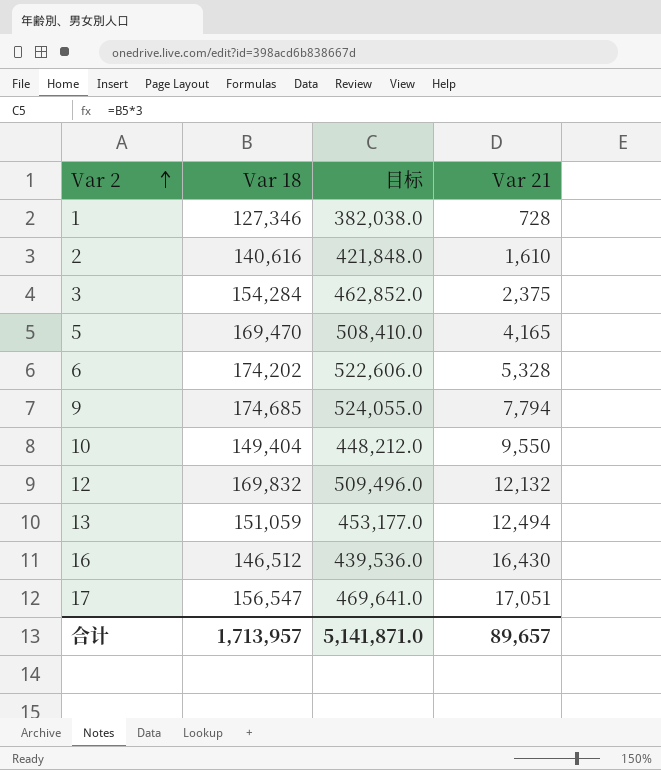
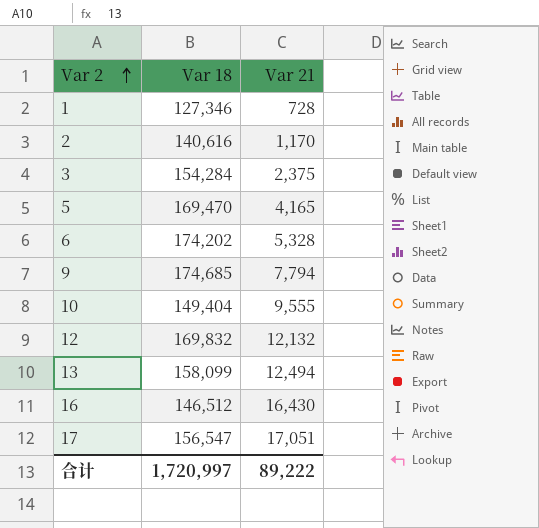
column 目标 | formula: [Var 18] * 3 -> none
2 | Var 21: 1,610 -> 1,170
10 | Var 21: 9,550 -> 9,555
13 | Var 18: 151,059 -> 158,099
合计 | Var 18: 1,713,957 -> 1,720,997
合计 | Var 21: 89,657 -> 89,222

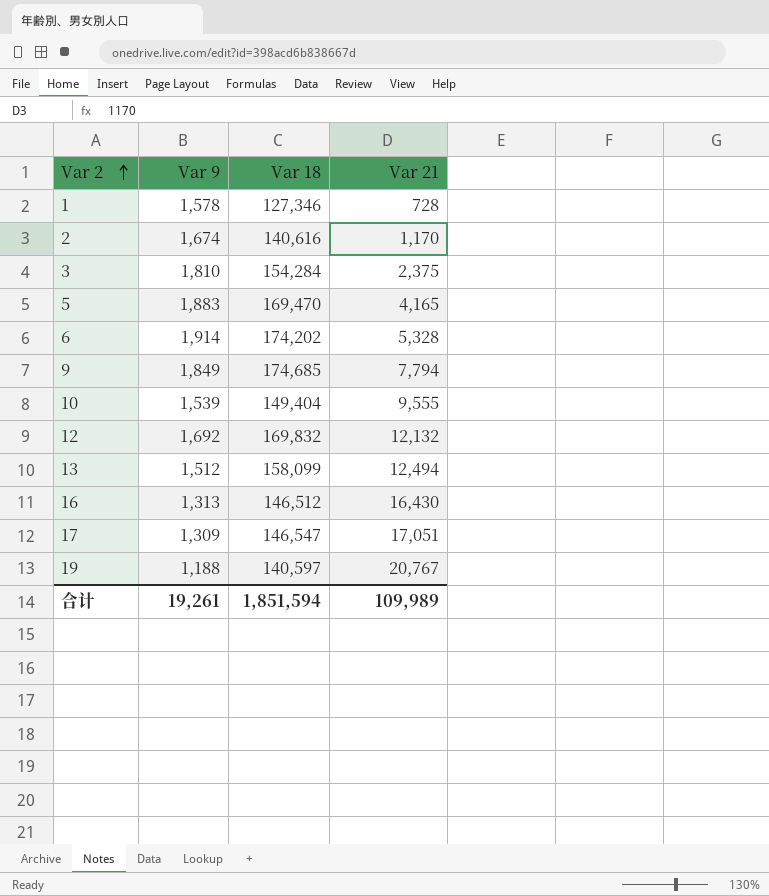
column Var 9 | position: none -> 2
17 | Var 18: 156,547 -> 146,547
row 19: none -> 1,188 | 140,597 | 20,767
合计 | Var 18: 1,720,997 -> 1,851,594
合计 | Var 21: 89,222 -> 109,989

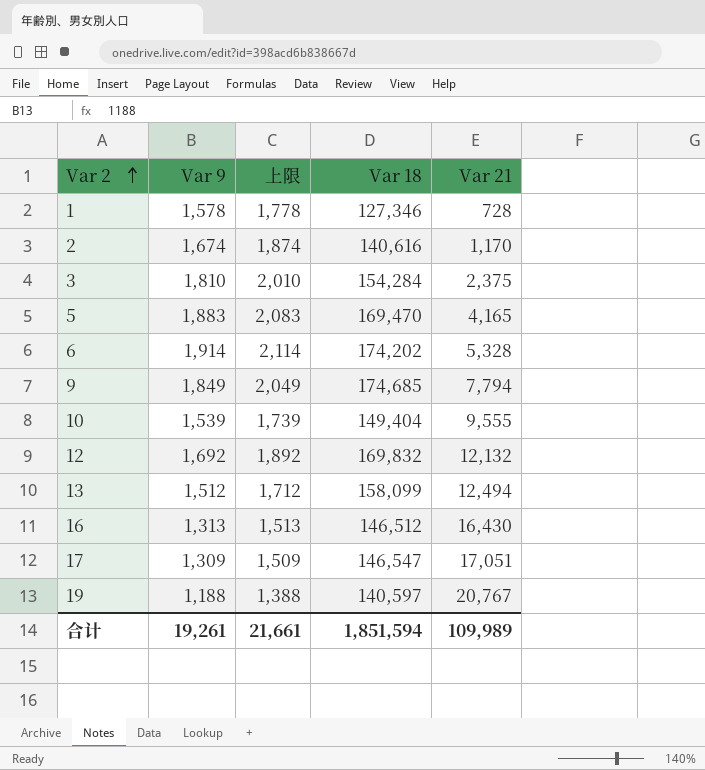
column 上限 | formula: none -> [Var 9] + 200

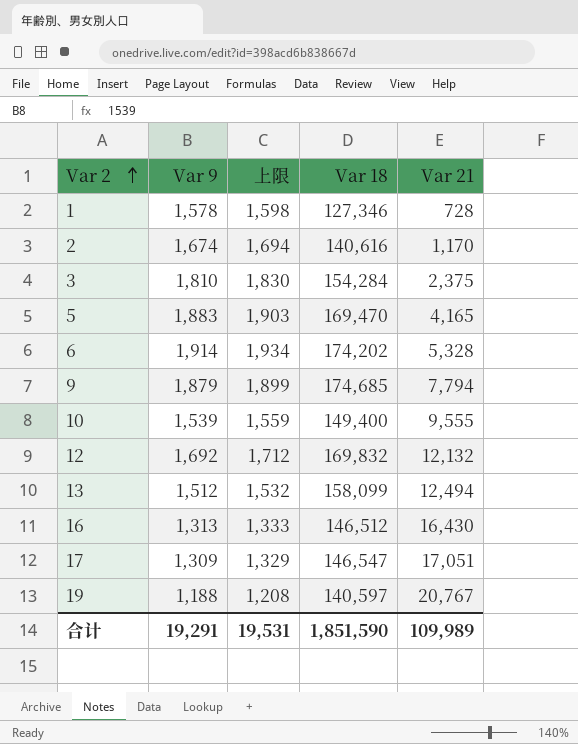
column 上限 | formula: [Var 9] + 200 -> [Var 9] + 20
9 | Var 9: 1,849 -> 1,879
10 | Var 18: 149,404 -> 149,400
合计 | Var 9: 19,261 -> 19,291
合计 | 上限: 21,661 -> 19,531
合计 | Var 18: 1,851,594 -> 1,851,590

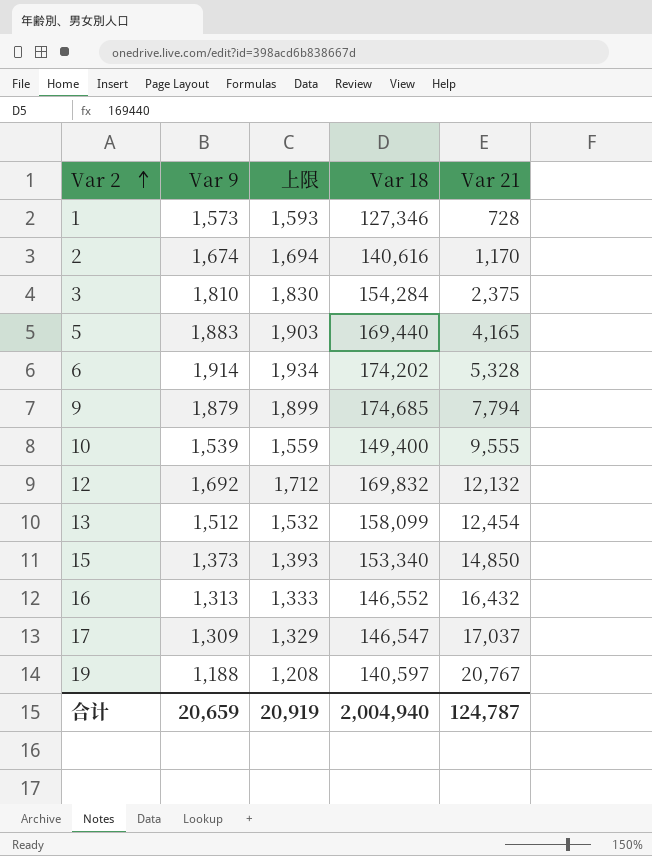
1 | Var 9: 1,578 -> 1,573
1 | 上限: 1,598 -> 1,593
5 | Var 18: 169,470 -> 169,440
13 | Var 21: 12,494 -> 12,454
row 15: none -> 1,373 | 1,393 | 153,340 | 14,850
16 | Var 18: 146,512 -> 146,552
16 | Var 21: 16,430 -> 16,432
17 | Var 21: 17,051 -> 17,037
合计 | Var 9: 19,291 -> 20,659
合计 | 上限: 19,531 -> 20,919
合计 | Var 18: 1,851,590 -> 2,004,940
合计 | Var 21: 109,989 -> 124,787

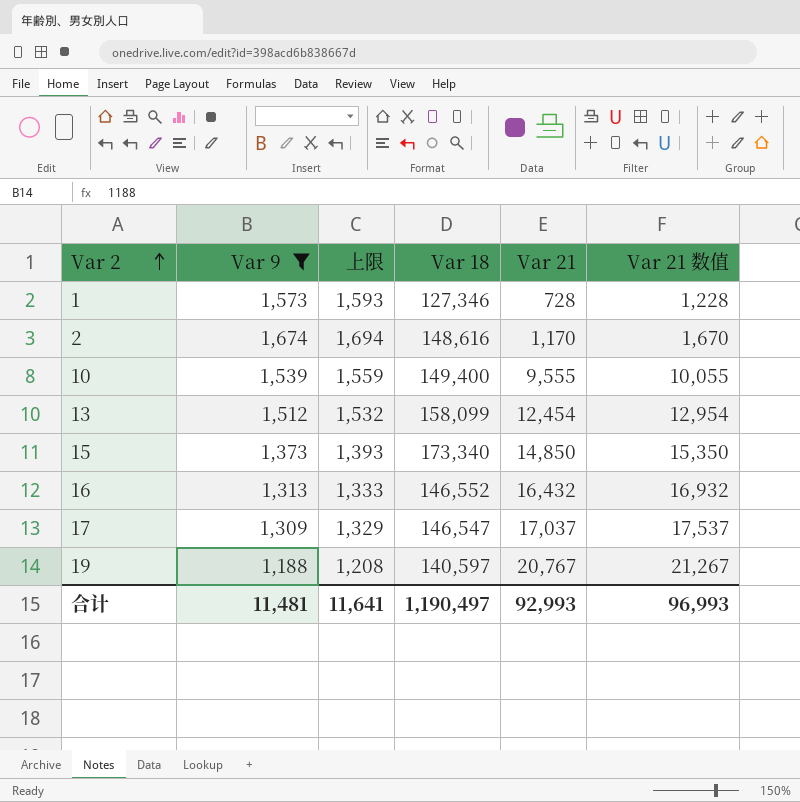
filter: none -> Var 9 <= 1,674
column Var 21 数值 | formula: none -> [Var 21] + 500
2 | Var 18: 140,616 -> 148,616
15 | Var 18: 153,340 -> 173,340
合计 | Var 9: 20,659 -> 11,481
合计 | 上限: 20,919 -> 11,641
合计 | Var 18: 2,004,940 -> 1,190,497
合计 | Var 21: 124,787 -> 92,993

